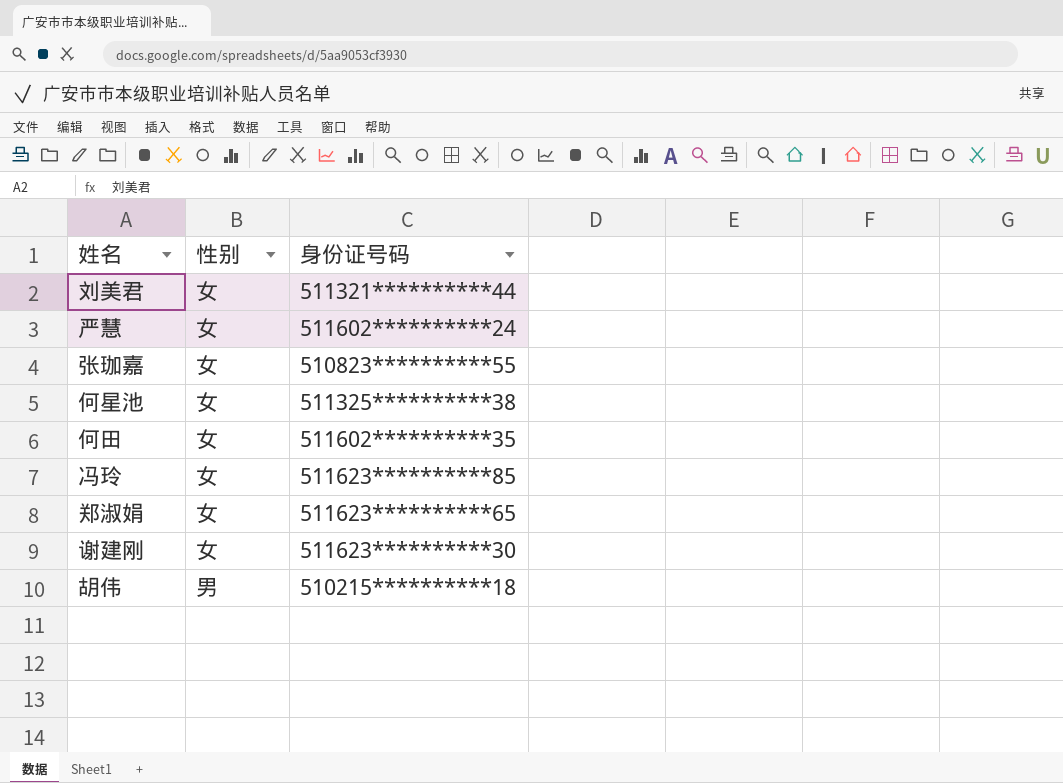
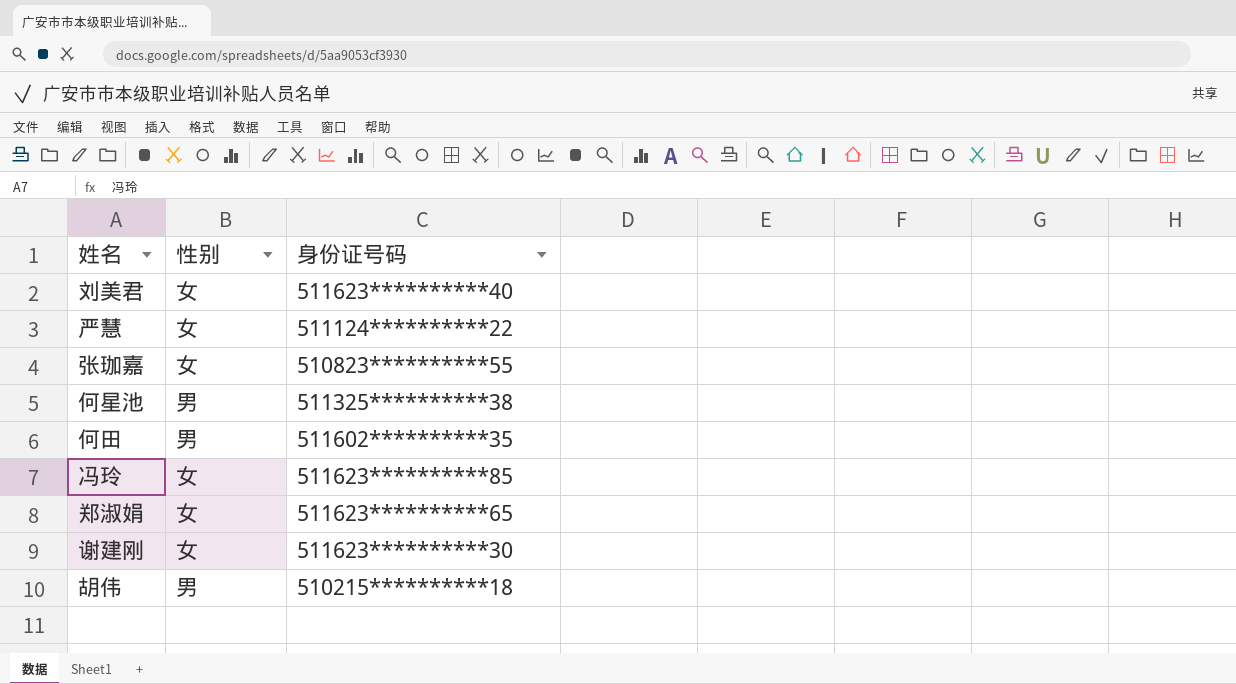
刘美君 | 身份证号码: 511321**********44 -> 511623**********40
严慧 | 身份证号码: 511602**********24 -> 511124**********22
何星池 | 性别: 女 -> 男
何田 | 性别: 女 -> 男

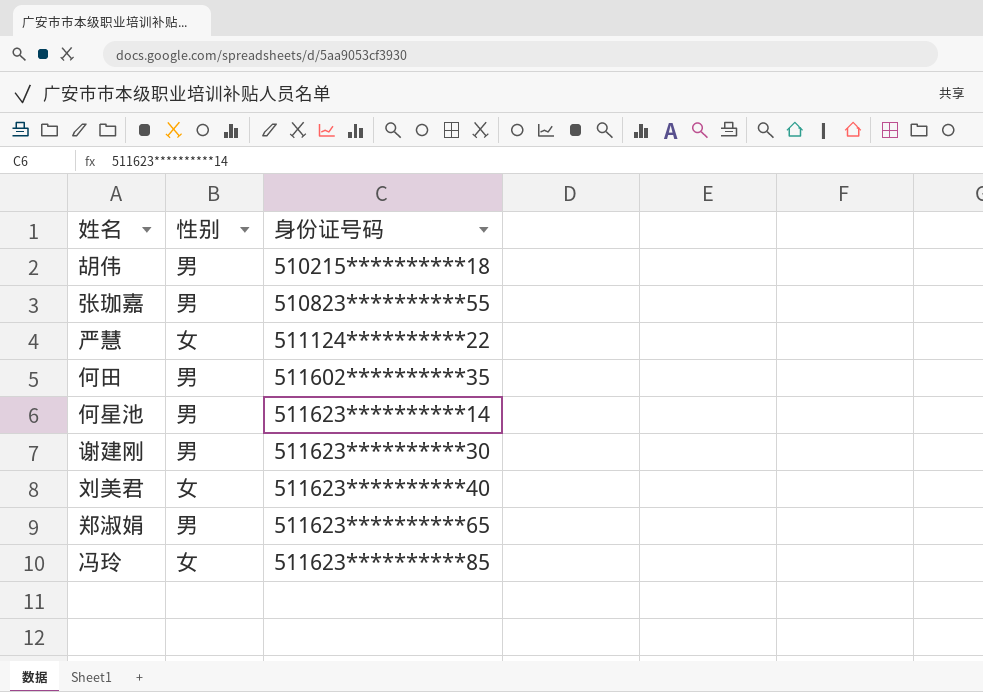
row order: none -> 身份证号码 ascending
张珈嘉 | 性别: 女 -> 男
何星池 | 身份证号码: 511325**********38 -> 511623**********14
谢建刚 | 性别: 女 -> 男
郑淑娟 | 性别: 女 -> 男

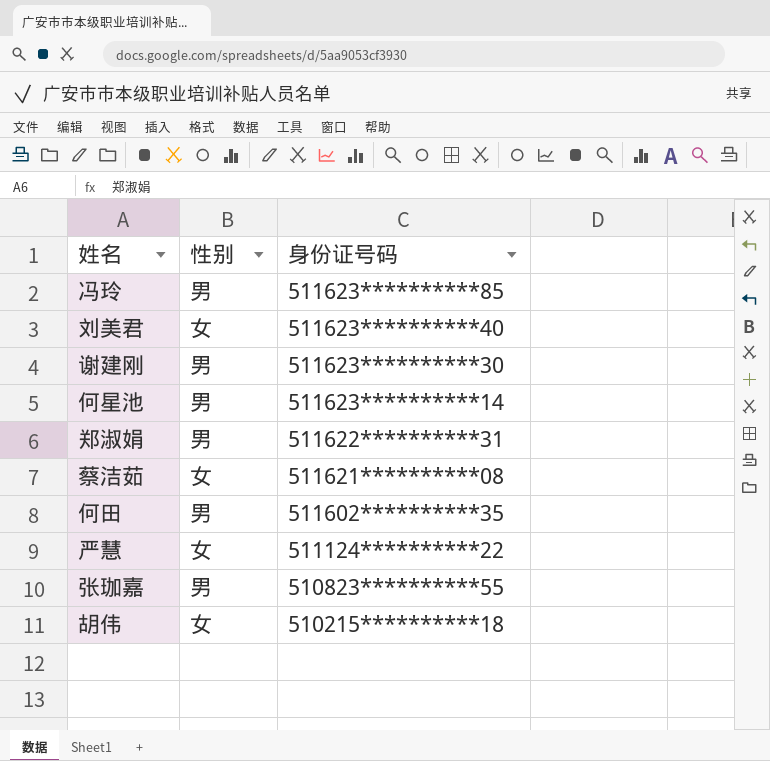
row order: 身份证号码 ascending -> 身份证号码 descending
冯玲 | 性别: 女 -> 男
郑淑娟 | 身份证号码: 511623**********65 -> 511622**********31
row 蔡洁茹: none -> 女 | 511621**********08
胡伟 | 性别: 男 -> 女

